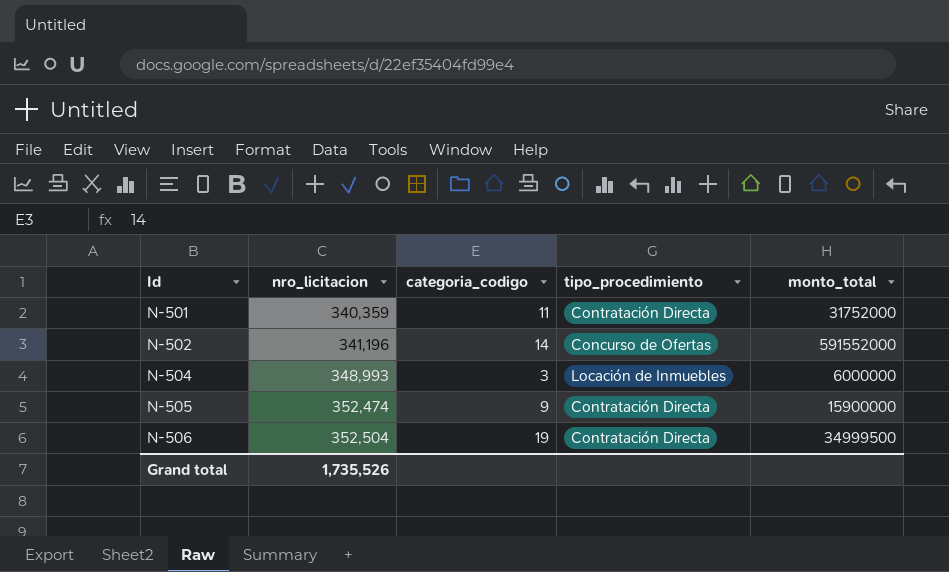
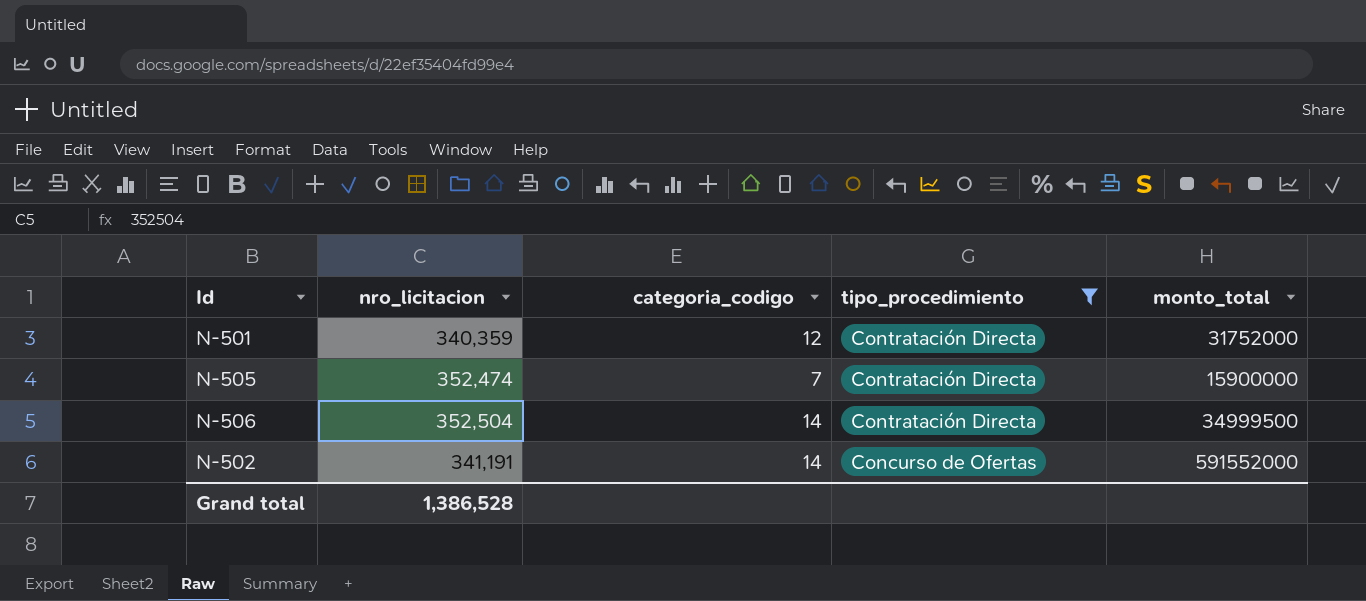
filter: none -> tipo_procedimiento != Locación de Inmuebles
row order: Id ascending -> tipo_procedimiento descending
N-501 | categoria_codigo: 11 -> 12
N-505 | categoria_codigo: 9 -> 7
N-506 | categoria_codigo: 19 -> 14
N-502 | nro_licitacion: 341,196 -> 341,191
Grand total | nro_licitacion: 1,735,526 -> 1,386,528

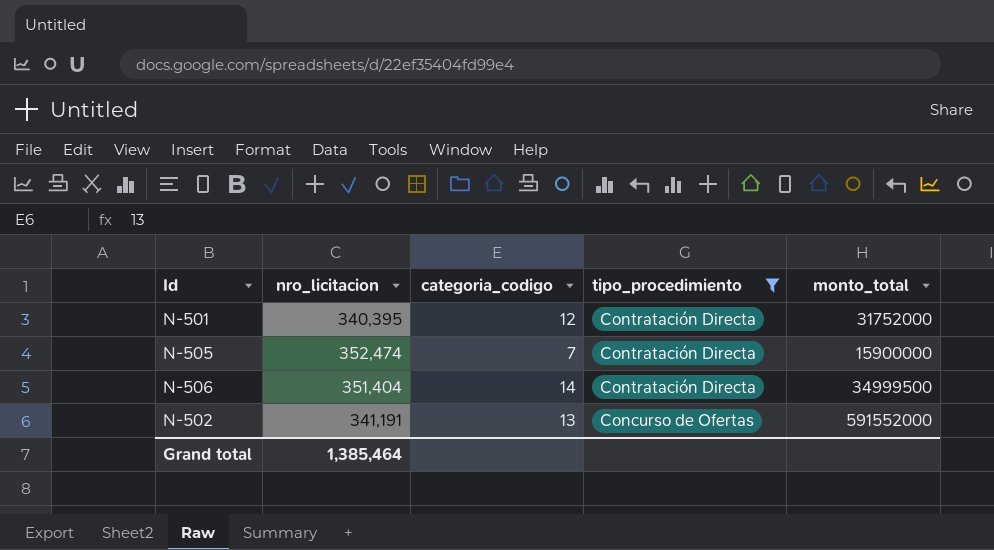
N-501 | nro_licitacion: 340,359 -> 340,395
N-506 | nro_licitacion: 352,504 -> 351,404
N-502 | categoria_codigo: 14 -> 13
Grand total | nro_licitacion: 1,386,528 -> 1,385,464

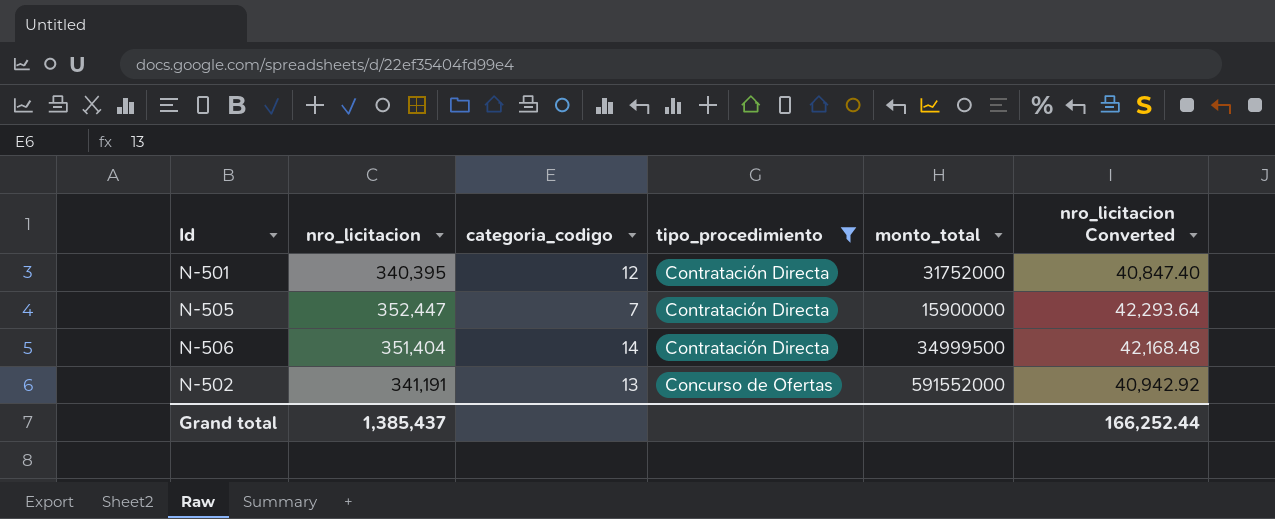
column nro_licitacion Converted | formula: none -> [nro_licitacion] * 0.12
N-505 | nro_licitacion: 352,474 -> 352,447
Grand total | nro_licitacion: 1,385,464 -> 1,385,437

